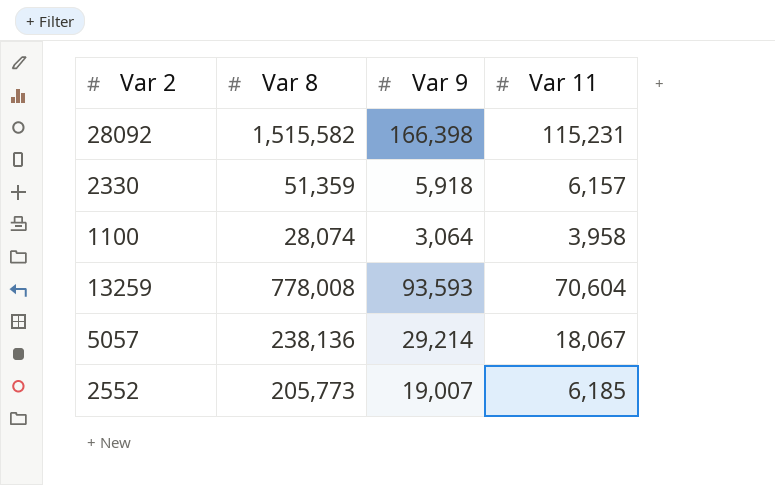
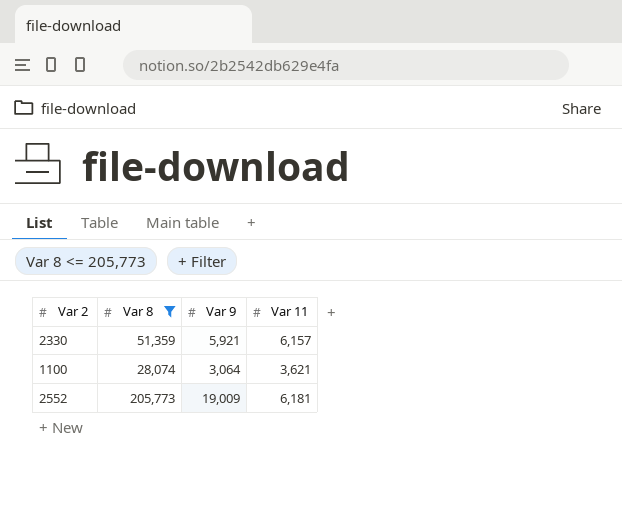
filter: none -> Var 8 <= 205,773
2330 | Var 9: 5,918 -> 5,921
1100 | Var 11: 3,958 -> 3,621
2552 | Var 9: 19,007 -> 19,009
2552 | Var 11: 6,185 -> 6,181

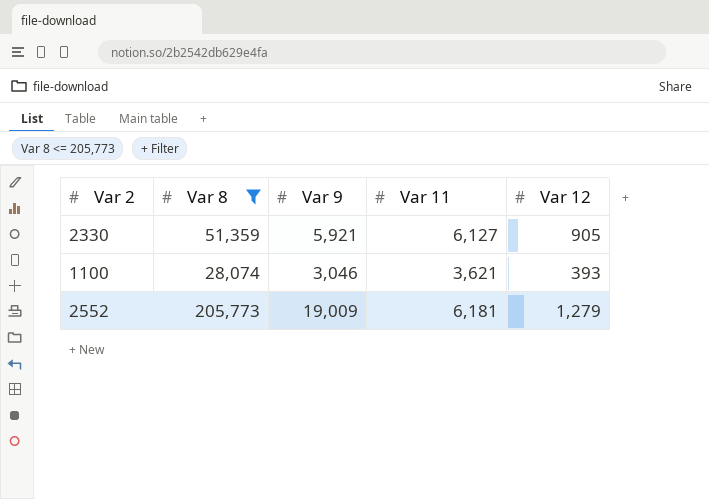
column Var 12 | position: none -> 5
2330 | Var 11: 6,157 -> 6,127
1100 | Var 9: 3,064 -> 3,046

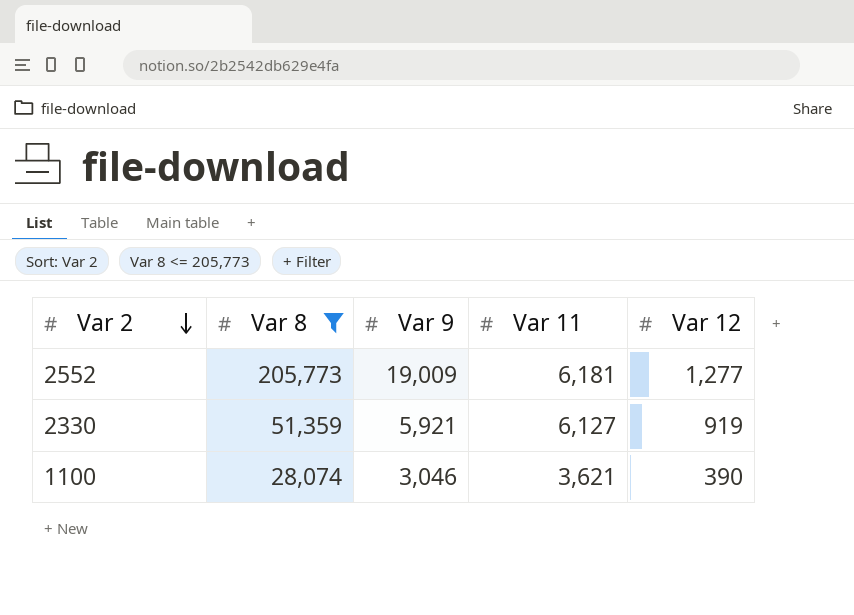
row order: none -> Var 2 descending
2552 | Var 12: 1,279 -> 1,277
2330 | Var 12: 905 -> 919
1100 | Var 12: 393 -> 390

